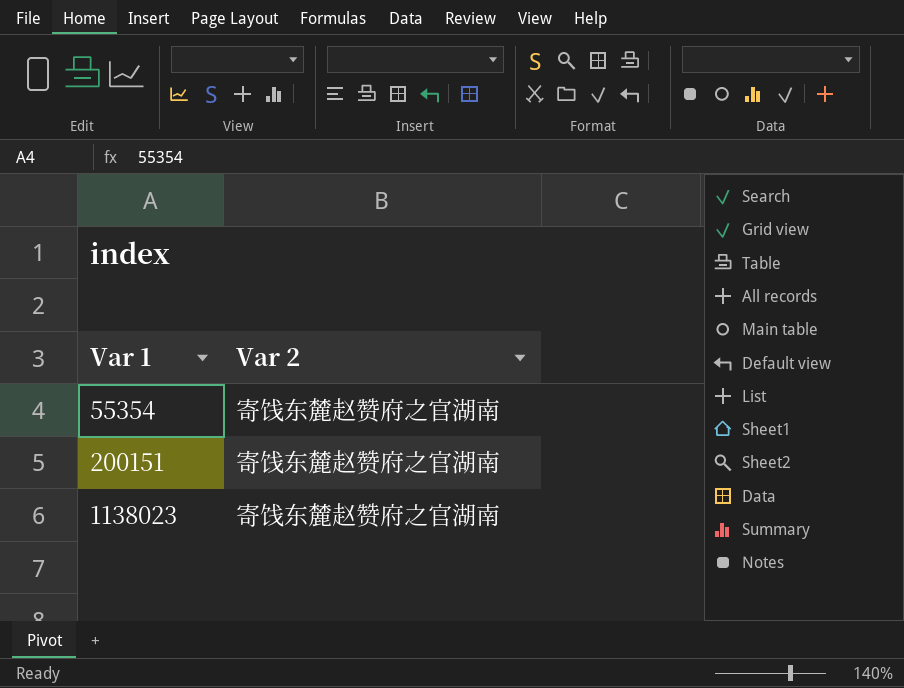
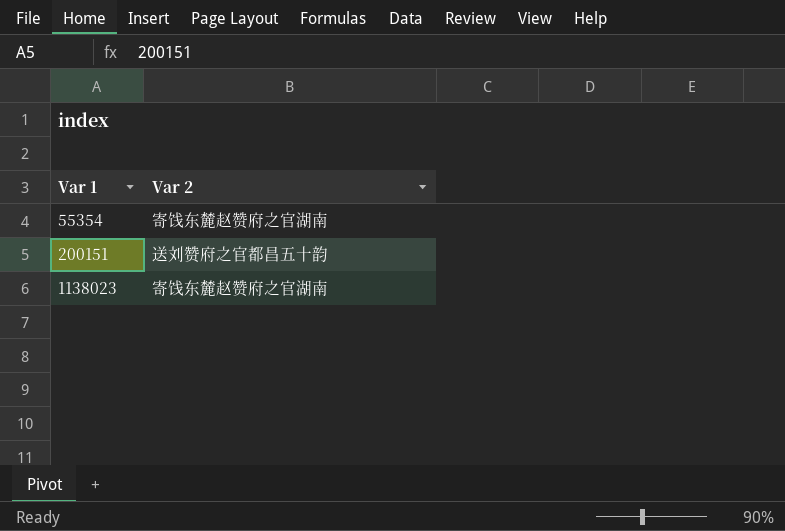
200151 | Var 2: 寄饯东麓赵赞府之官湖南 -> 送刘赞府之官都昌五十韵

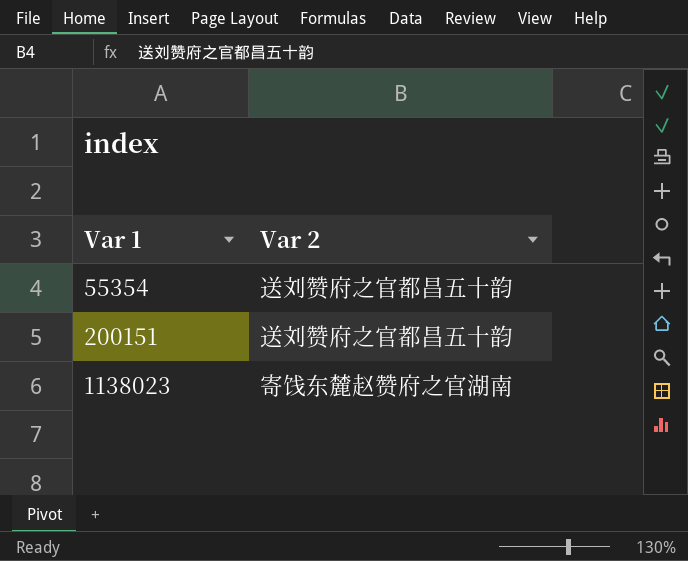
55354 | Var 2: 寄饯东麓赵赞府之官湖南 -> 送刘赞府之官都昌五十韵

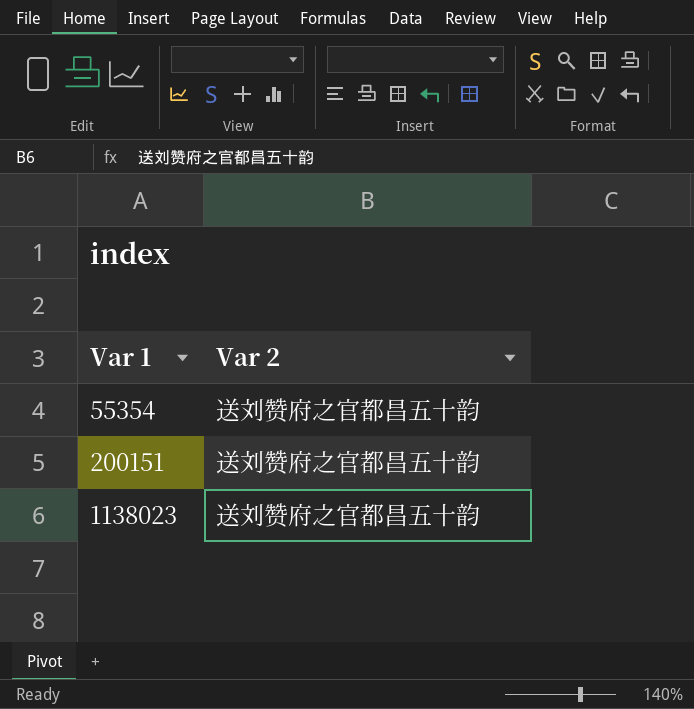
1138023 | Var 2: 寄饯东麓赵赞府之官湖南 -> 送刘赞府之官都昌五十韵

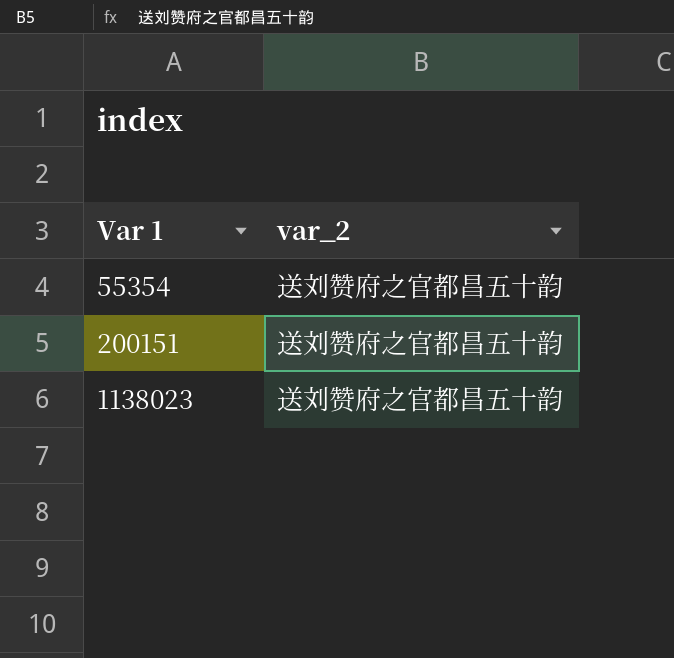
column name: Var 2 -> var_2

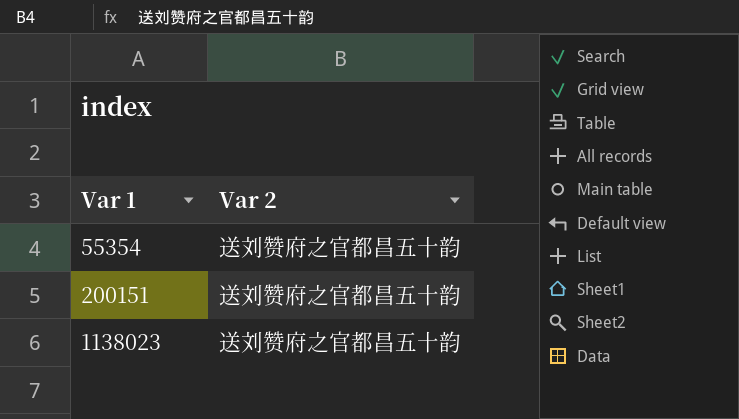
column name: var_2 -> Var 2

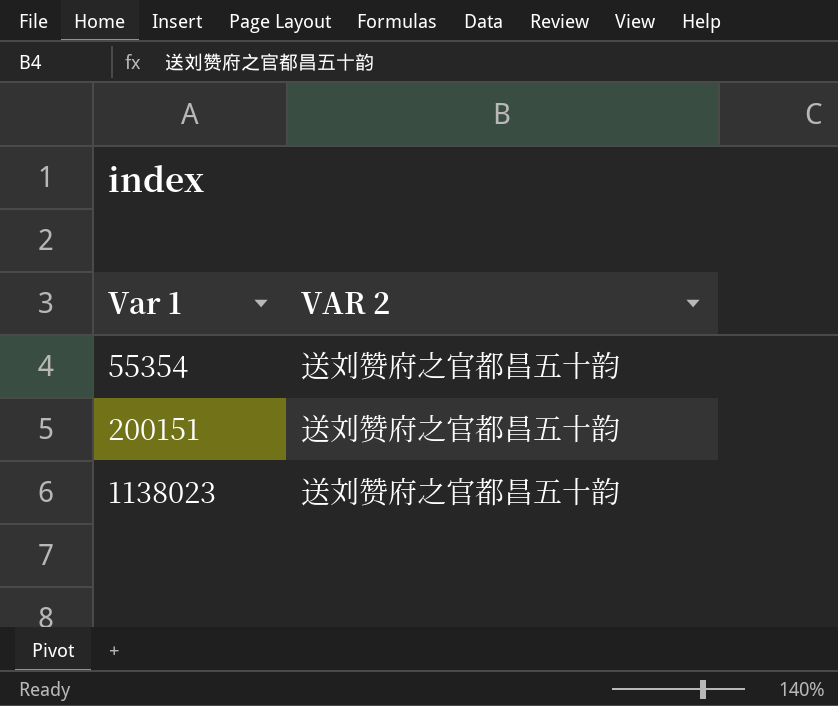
column name: Var 2 -> VAR 2

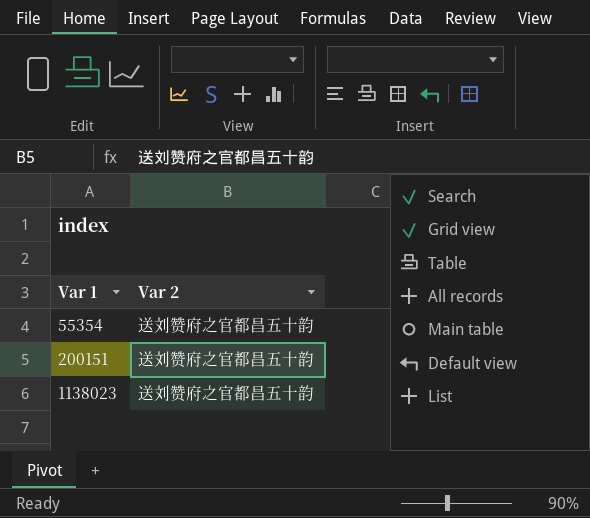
column name: VAR 2 -> Var 2

